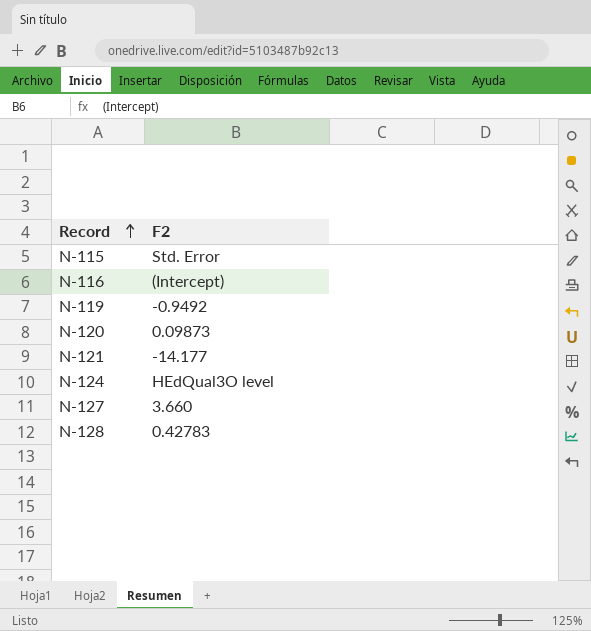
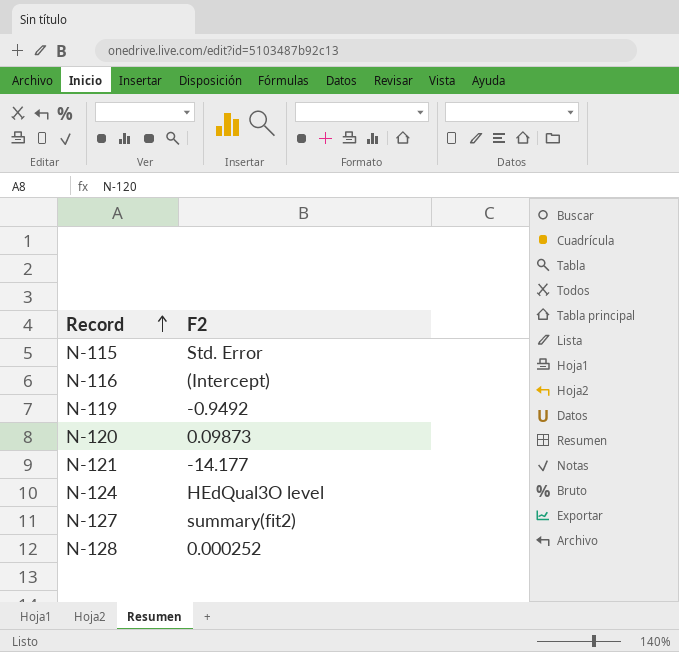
N-127 | F2: 3.660 -> summary(fit2)
N-128 | F2: 0.42783 -> 0.000252

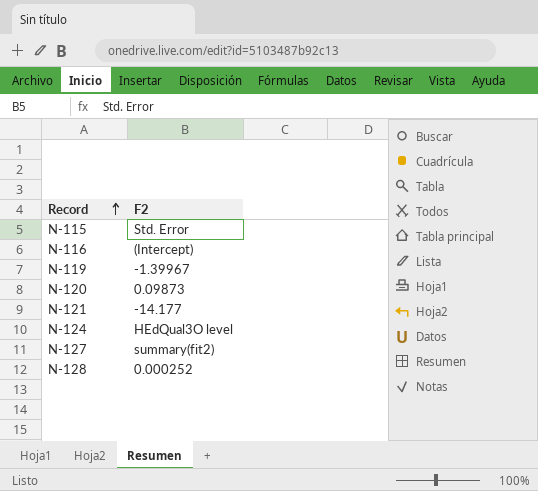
N-119 | F2: -0.9492 -> -1.39967

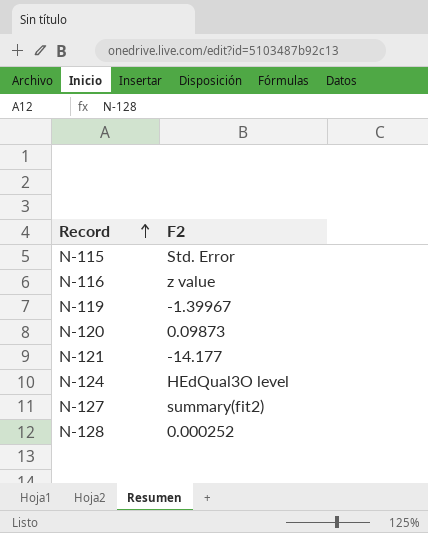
N-116 | F2: (Intercept) -> z value

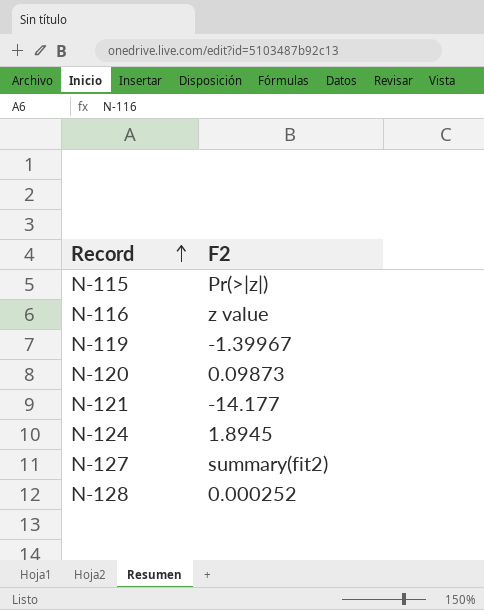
N-115 | F2: Std. Error -> Pr(>|z|)
N-124 | F2: HEdQual3O level -> 1.8945

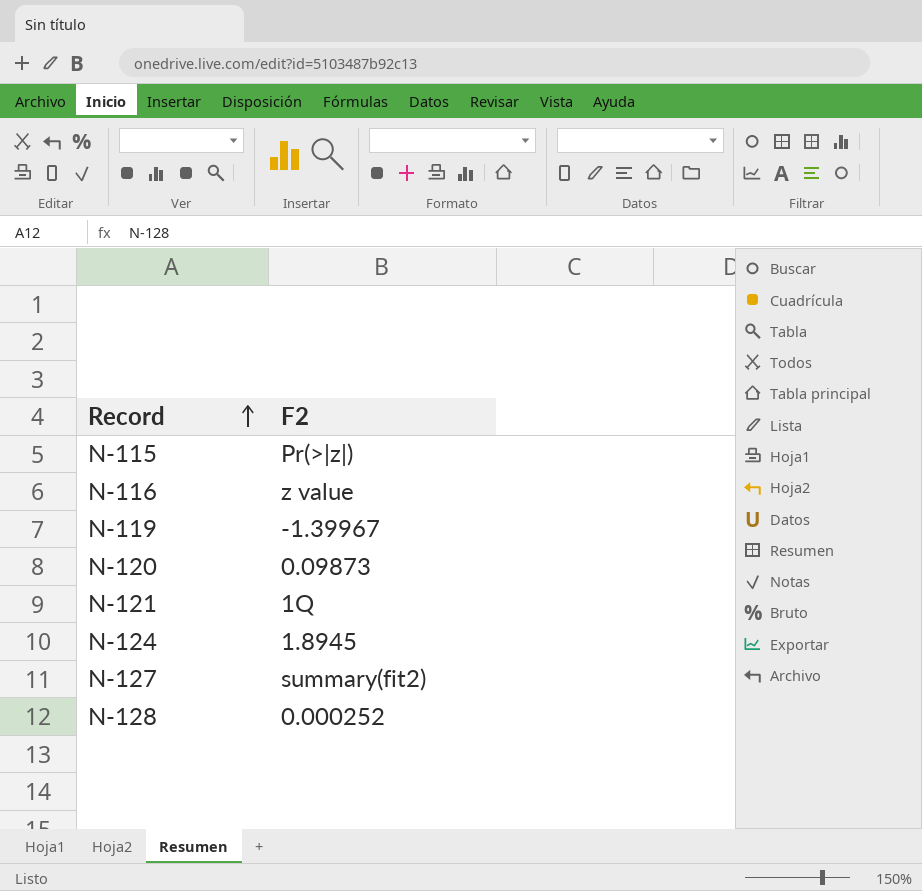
N-121 | F2: -14.177 -> 1Q

